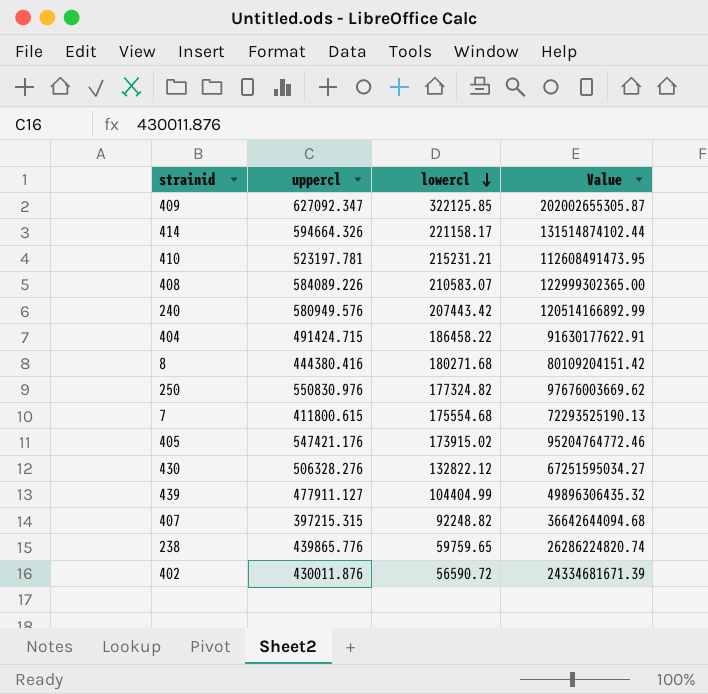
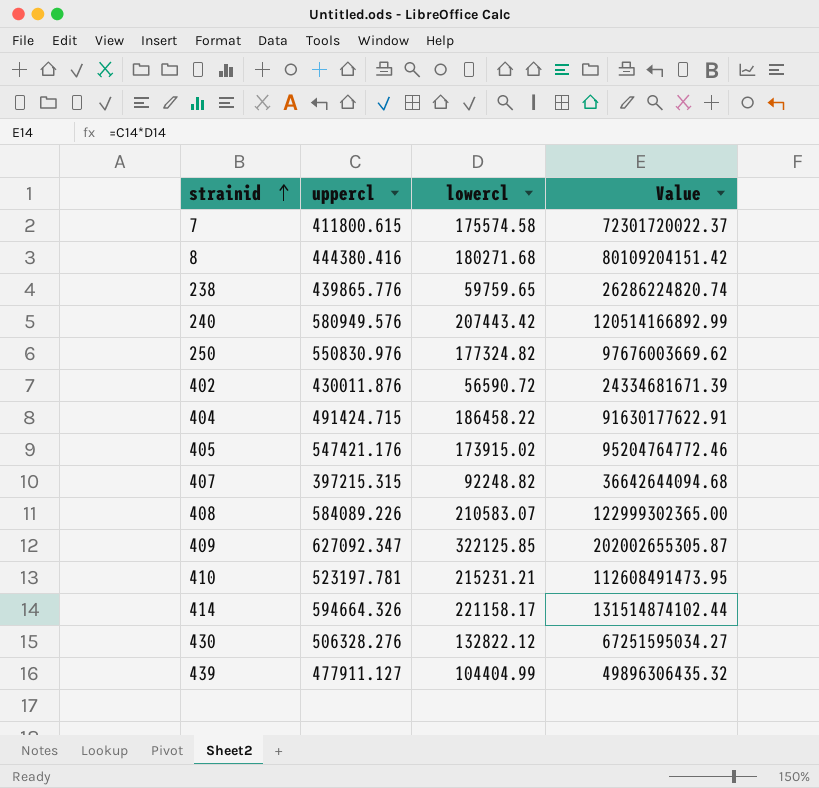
row order: lowercl descending -> strainid ascending
7 | lowercl: 175554.68 -> 175574.58
7 | Value: 72293525190.13 -> 72301720022.37

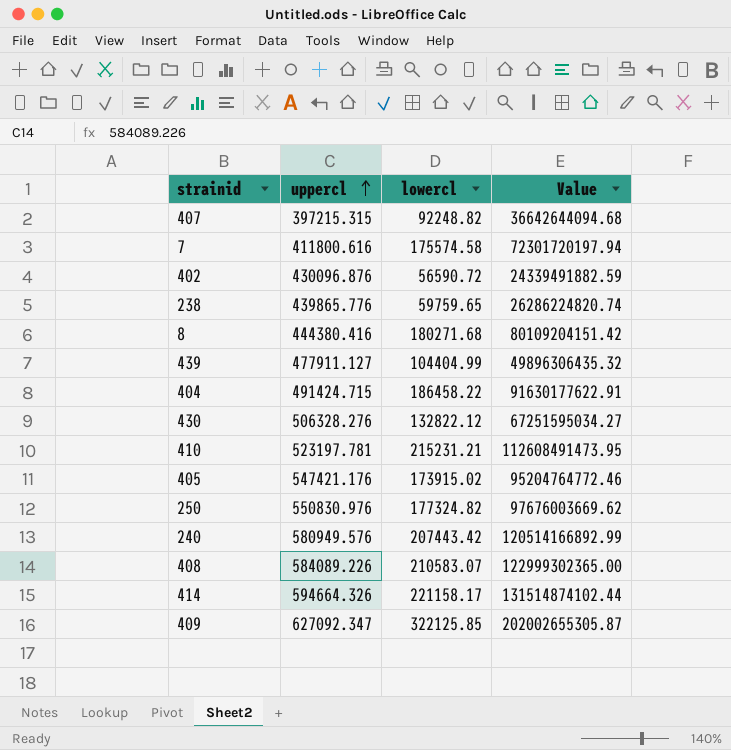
row order: strainid ascending -> uppercl ascending
7 | uppercl: 411800.615 -> 411800.616
7 | Value: 72301720022.37 -> 72301720197.94
402 | uppercl: 430011.876 -> 430096.876
402 | Value: 24334681671.39 -> 24339491882.59

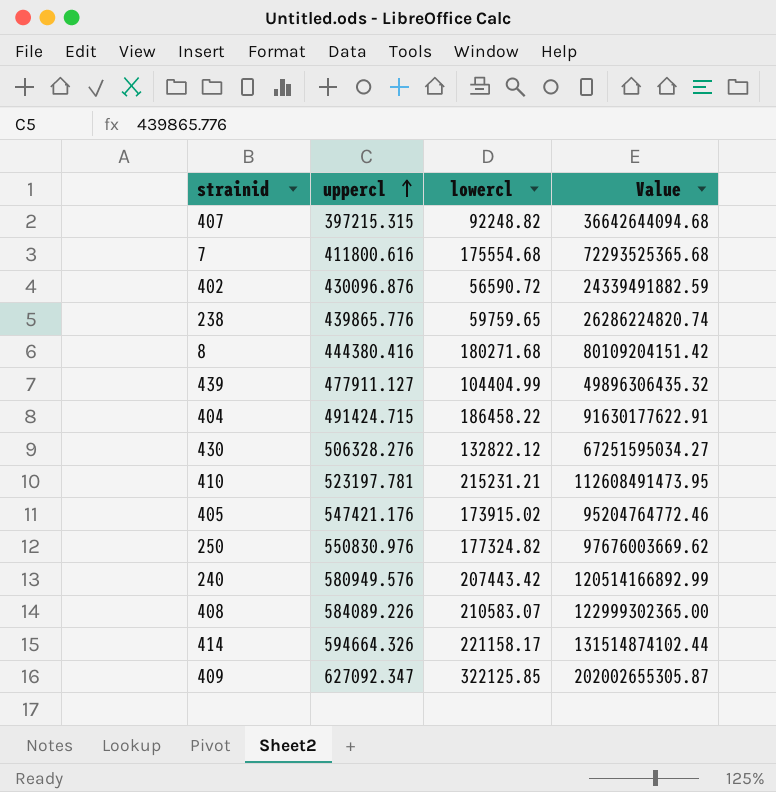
7 | lowercl: 175574.58 -> 175554.68
7 | Value: 72301720197.94 -> 72293525365.68

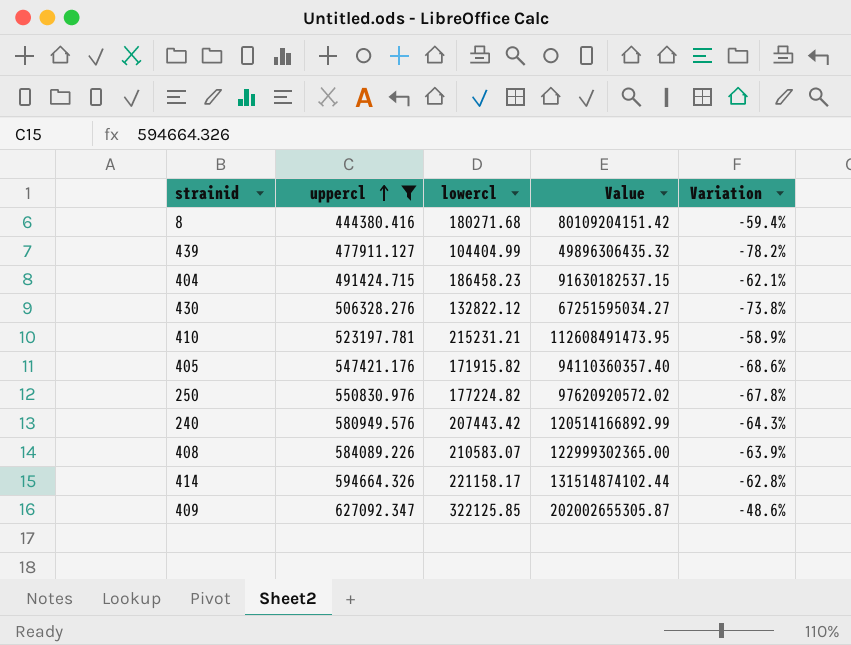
filter: none -> uppercl >= 444380.416
column Variation | formula: none -> ([lowercl] - [uppercl]) / [uppercl]
404 | lowercl: 186458.22 -> 186458.23
404 | Value: 91630177622.91 -> 91630182537.15
405 | lowercl: 173915.02 -> 171915.82
405 | Value: 95204764772.46 -> 94110360357.40
250 | lowercl: 177324.82 -> 177224.82
250 | Value: 97676003669.62 -> 97620920572.02

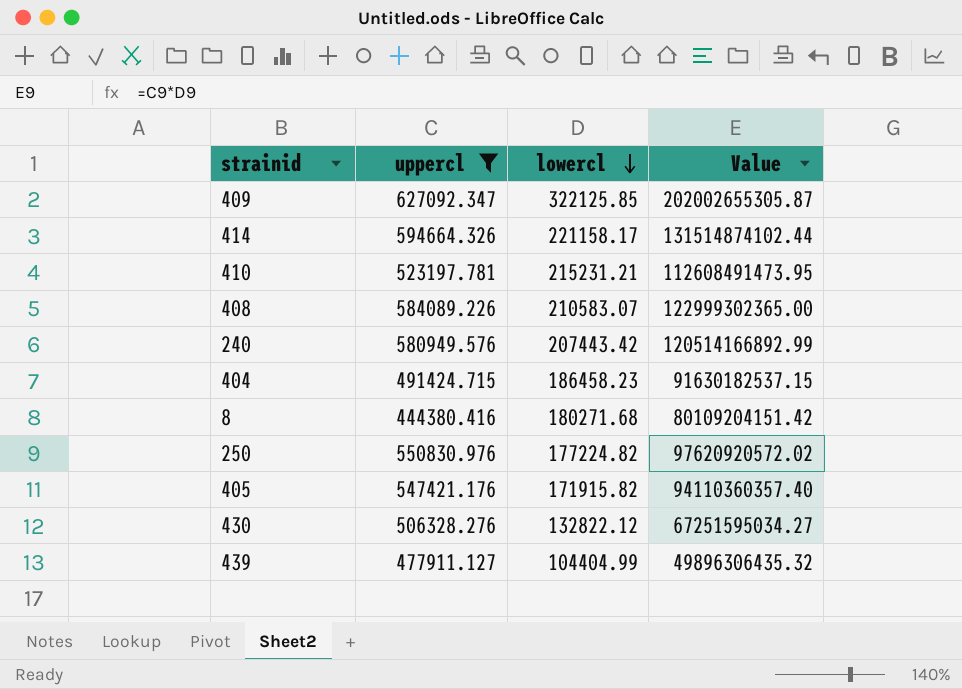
row order: uppercl ascending -> lowercl descending
column Variation | formula: ([lowercl] - [uppercl]) / [uppercl] -> none

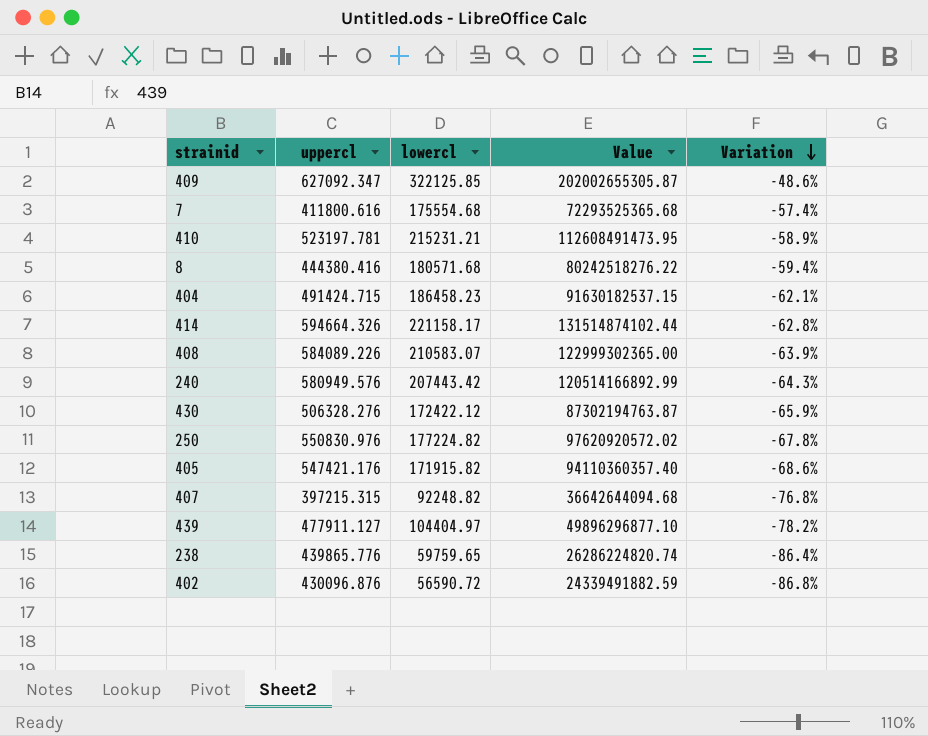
filter: uppercl >= 444380.416 -> none
row order: lowercl descending -> Variation descending
column Variation | formula: none -> ([lowercl] - [uppercl]) / [uppercl]
8 | lowercl: 180271.68 -> 180571.68
8 | Value: 80109204151.42 -> 80242518276.22
430 | lowercl: 132822.12 -> 172422.12
430 | Value: 67251595034.27 -> 87302194763.87
439 | lowercl: 104404.99 -> 104404.97
439 | Value: 49896306435.32 -> 49896296877.10

